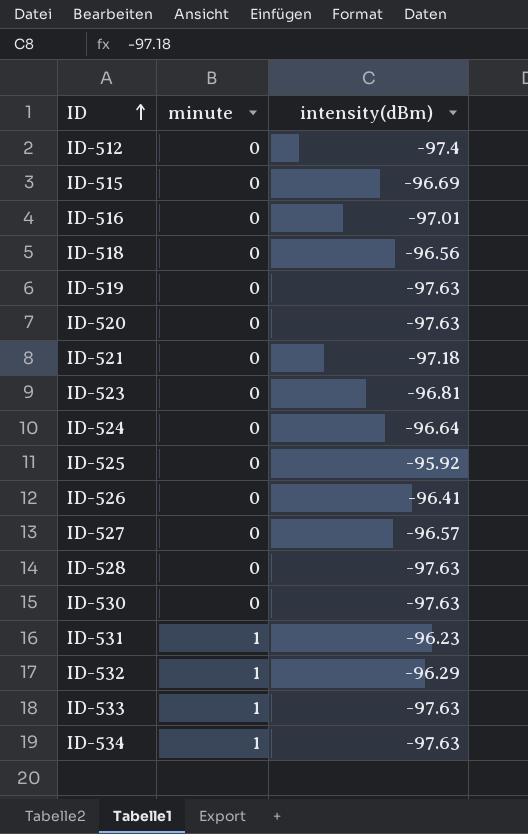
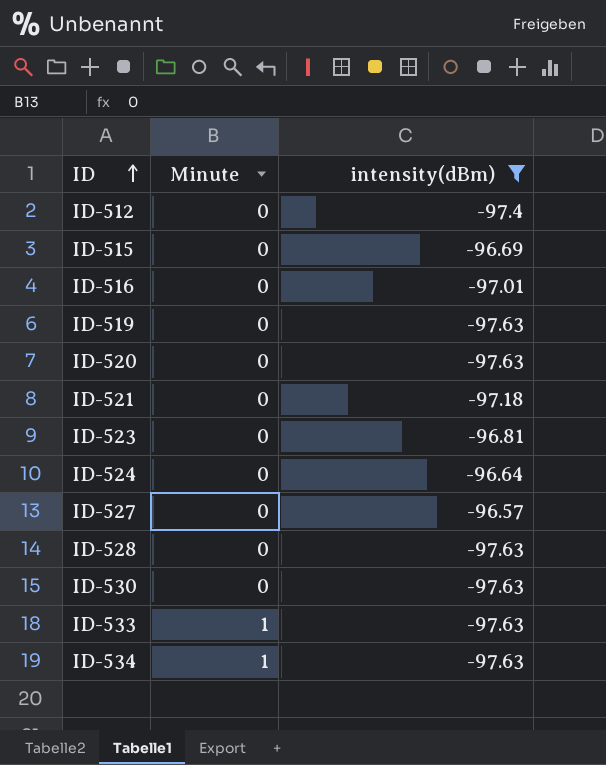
filter: none -> intensity(dBm) <= -96.57
column name: minute -> Minute

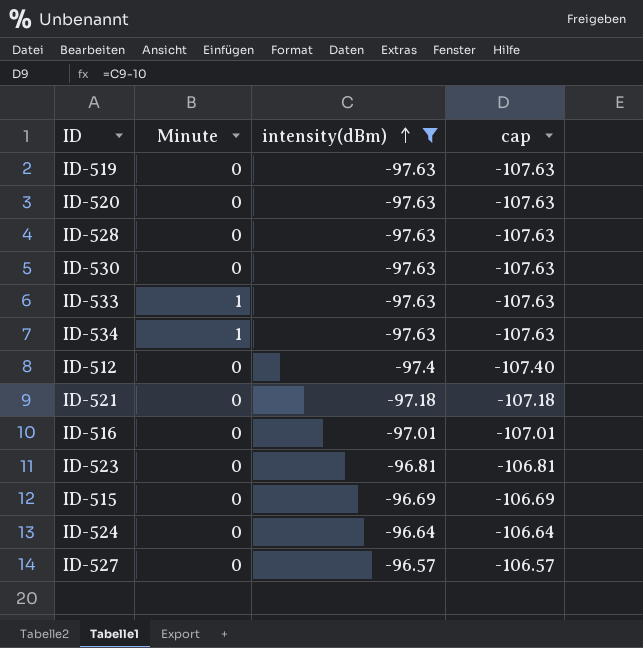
row order: ID ascending -> intensity(dBm) ascending
column cap | formula: none -> [intensity(dBm)] - 10

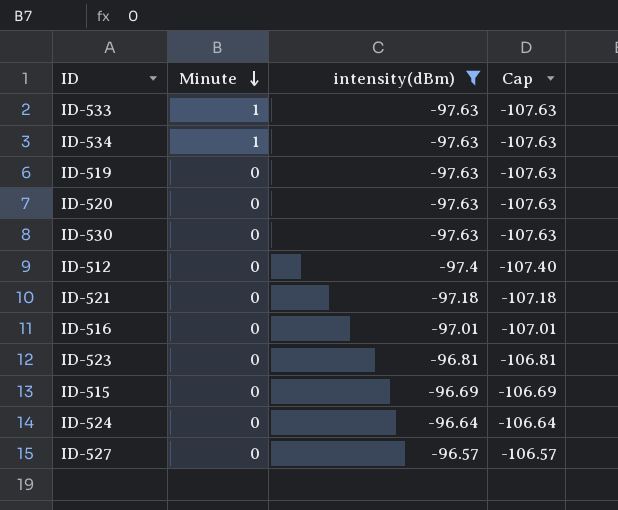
row order: intensity(dBm) ascending -> Minute descending
column name: cap -> Cap
row ID-528: 0 | -97.63 | -107.63 -> none

